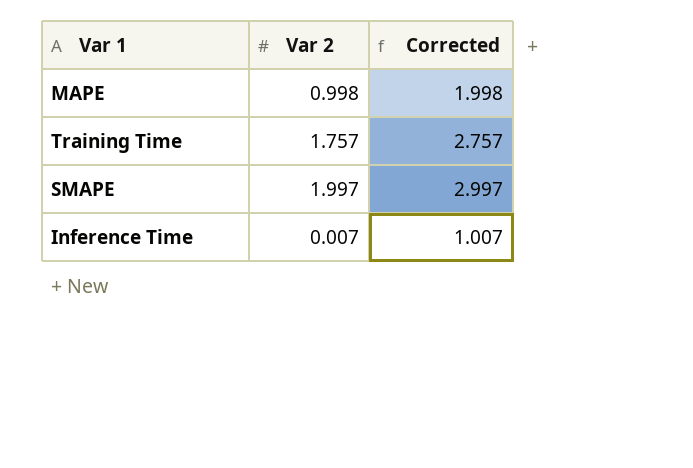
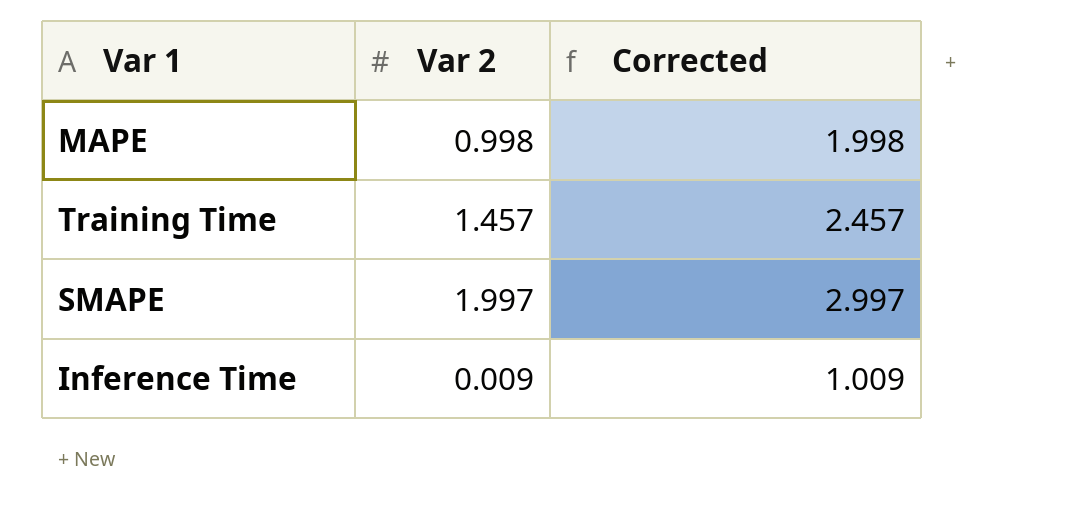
Training Time | Var 2: 1.757 -> 1.457
Training Time | Corrected: 2.757 -> 2.457
Inference Time | Var 2: 0.007 -> 0.009
Inference Time | Corrected: 1.007 -> 1.009

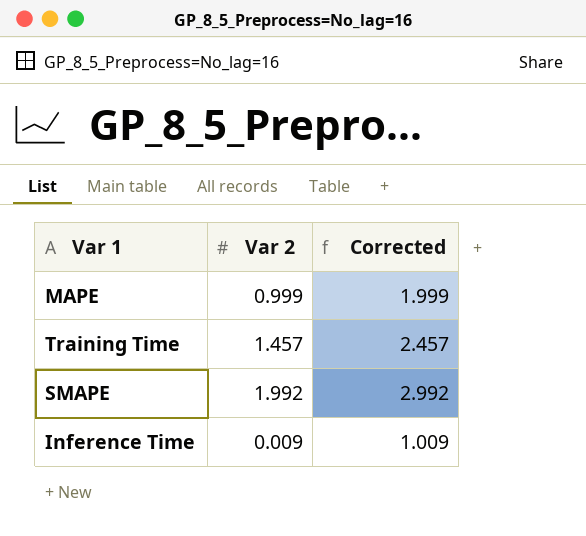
MAPE | Var 2: 0.998 -> 0.999
MAPE | Corrected: 1.998 -> 1.999
SMAPE | Var 2: 1.997 -> 1.992
SMAPE | Corrected: 2.997 -> 2.992

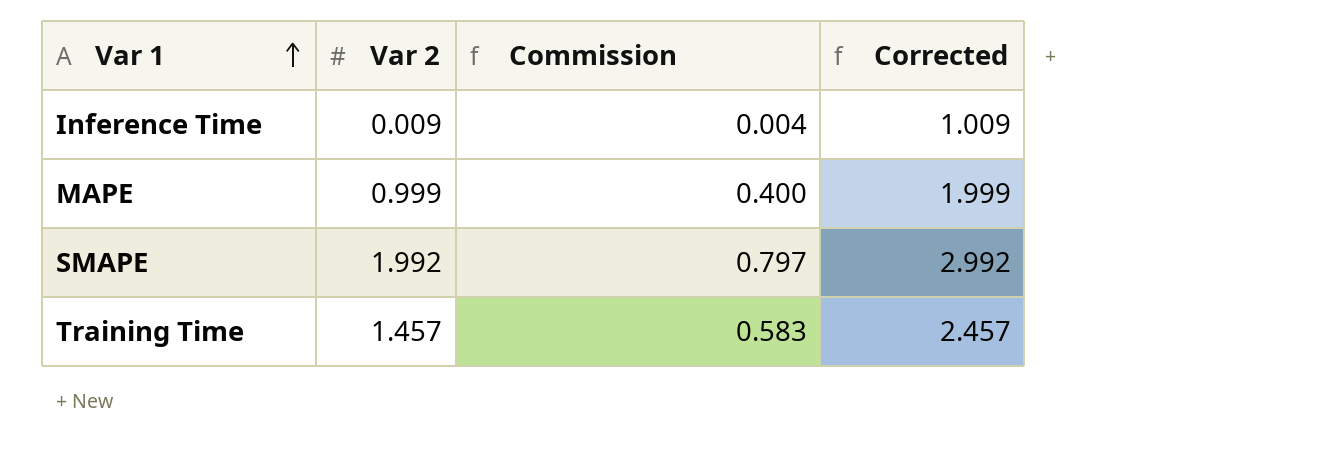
row order: none -> Var 1 ascending
column Commission | formula: none -> [Var 2] * 0.4

